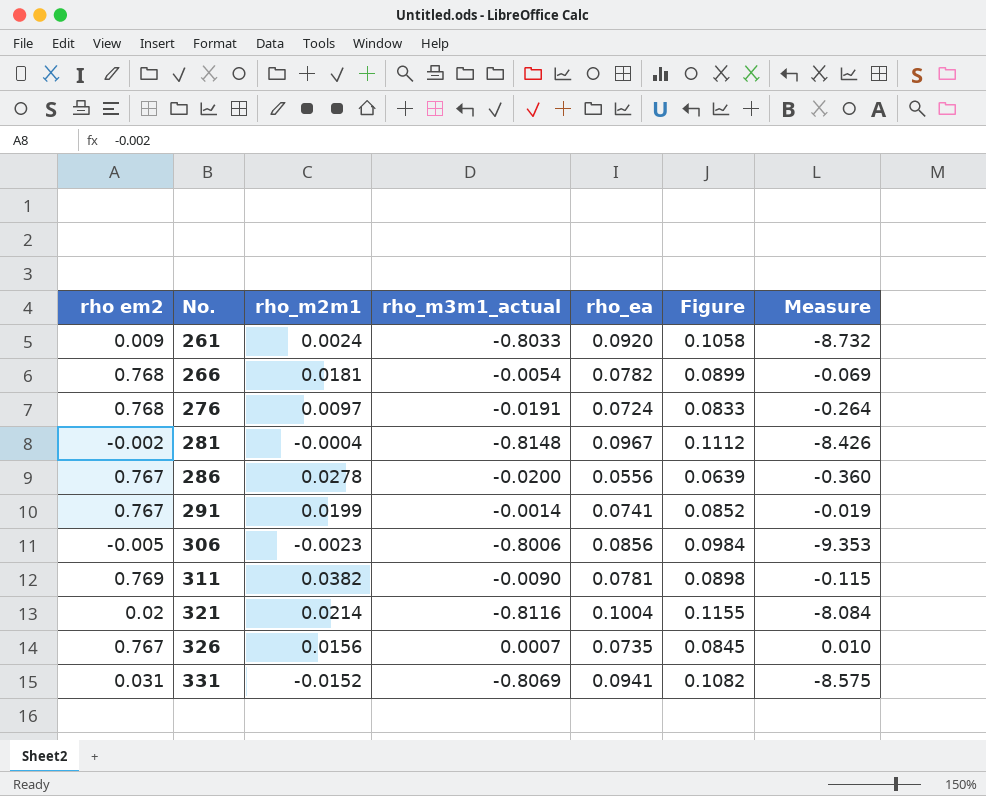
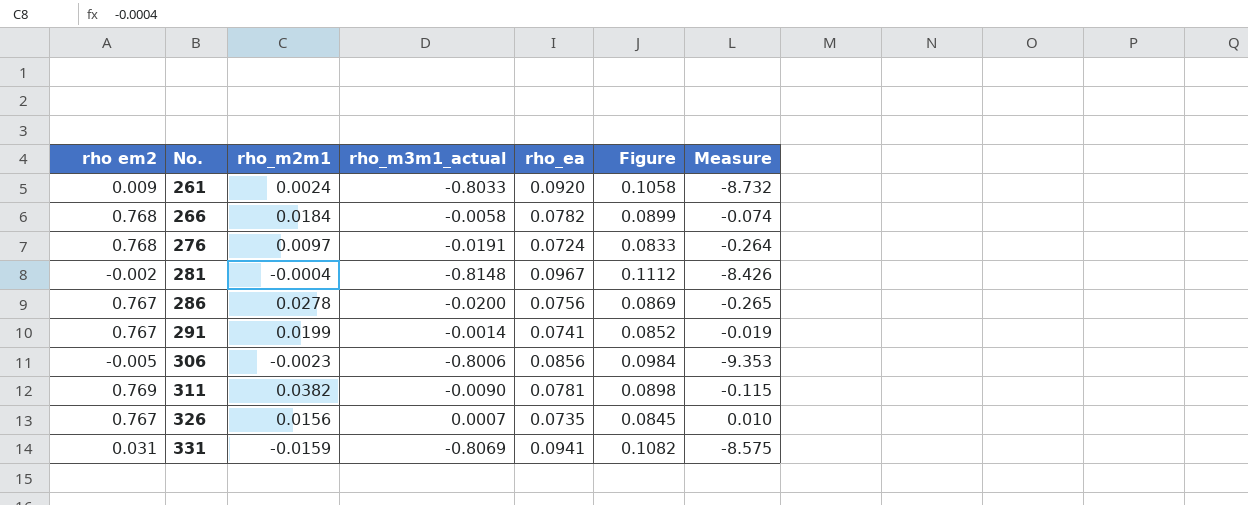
row 321: 0.02 | 0.0214 | -0.8116 | 0.1004 | 0.1155 | -8.084 -> none
266 | rho_m2m1: 0.0181 -> 0.0184
266 | rho_m3m1_actual: -0.0054 -> -0.0058
266 | Measure: -0.069 -> -0.074
286 | rho_ea: 0.0556 -> 0.0756
286 | Figure: 0.0639 -> 0.0869
286 | Measure: -0.360 -> -0.265
331 | rho_m2m1: -0.0152 -> -0.0159

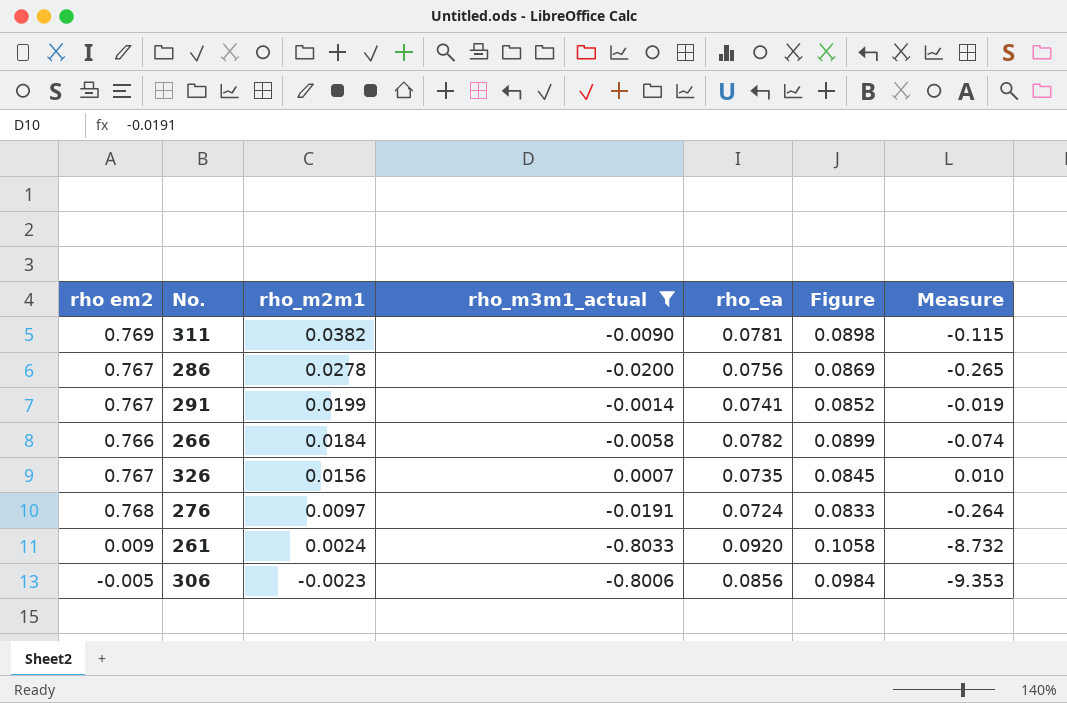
filter: none -> rho_m3m1_actual >= -0.8033
row order: No. ascending -> rho_m2m1 descending
266 | rho em2: 0.768 -> 0.766

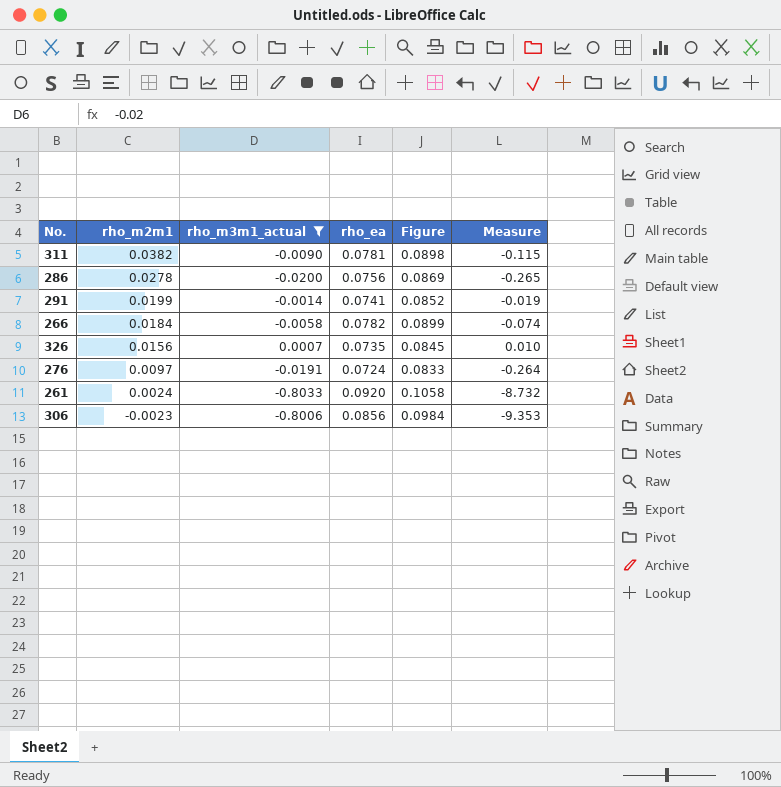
column rho em2 | position: 1 -> none

